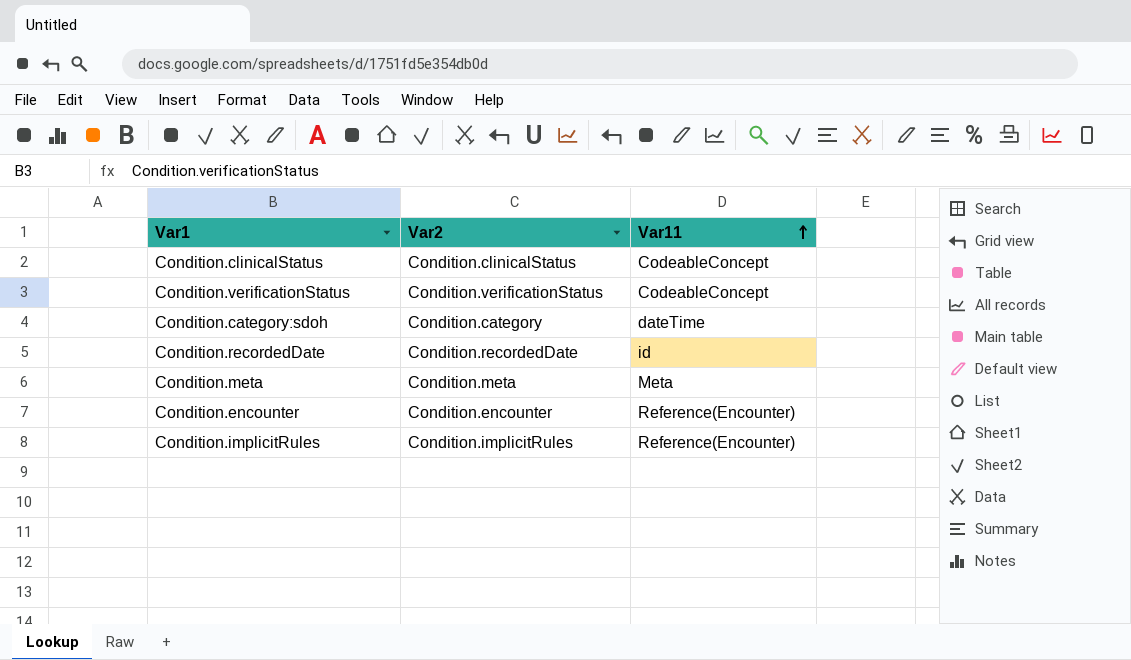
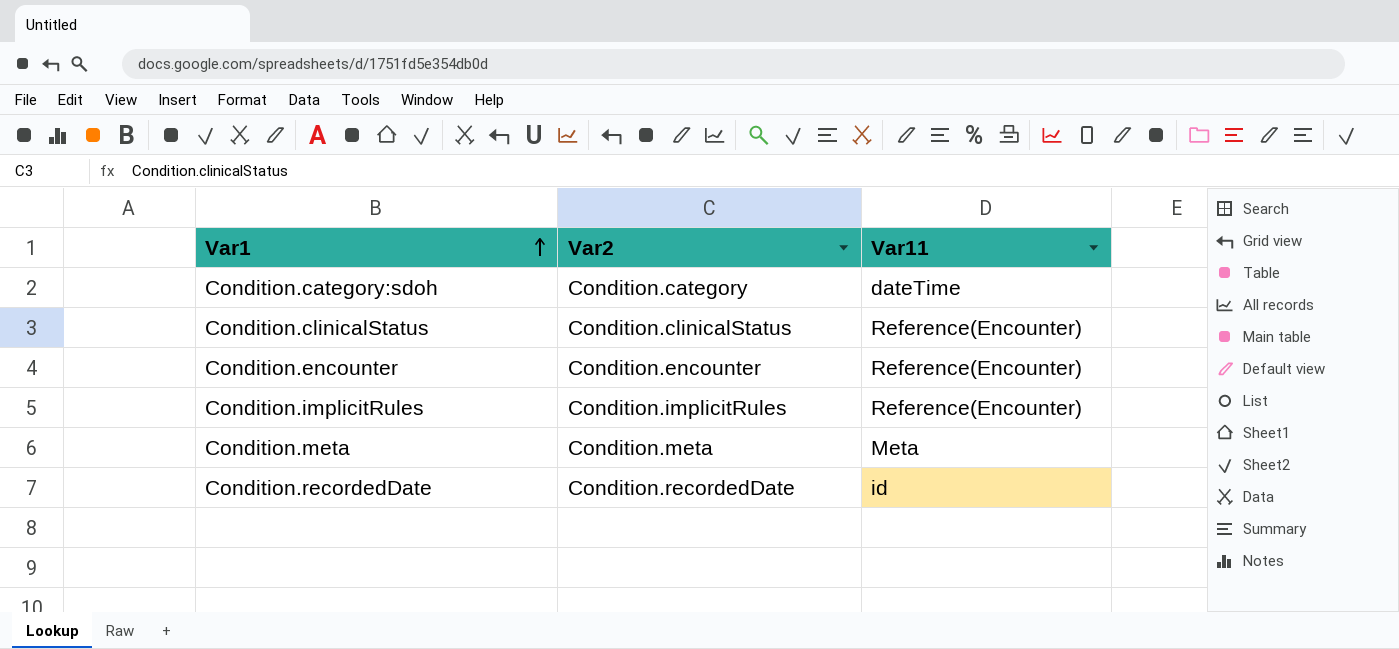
row order: Var11 ascending -> Var1 ascending
row Condition.verificationStatus: Condition.verificationStatus | CodeableConcept -> none
Condition.clinicalStatus | Var11: CodeableConcept -> Reference(Encounter)

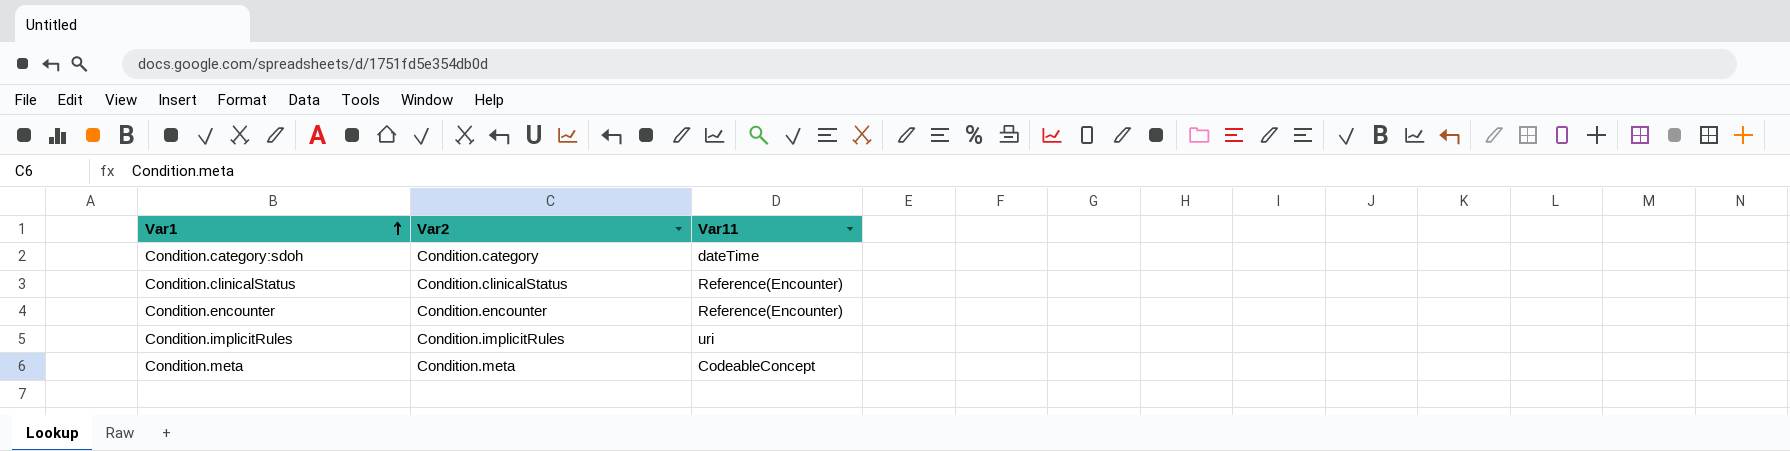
row Condition.recordedDate: Condition.recordedDate | id -> none
Condition.implicitRules | Var11: Reference(Encounter) -> uri
Condition.meta | Var11: Meta -> CodeableConcept

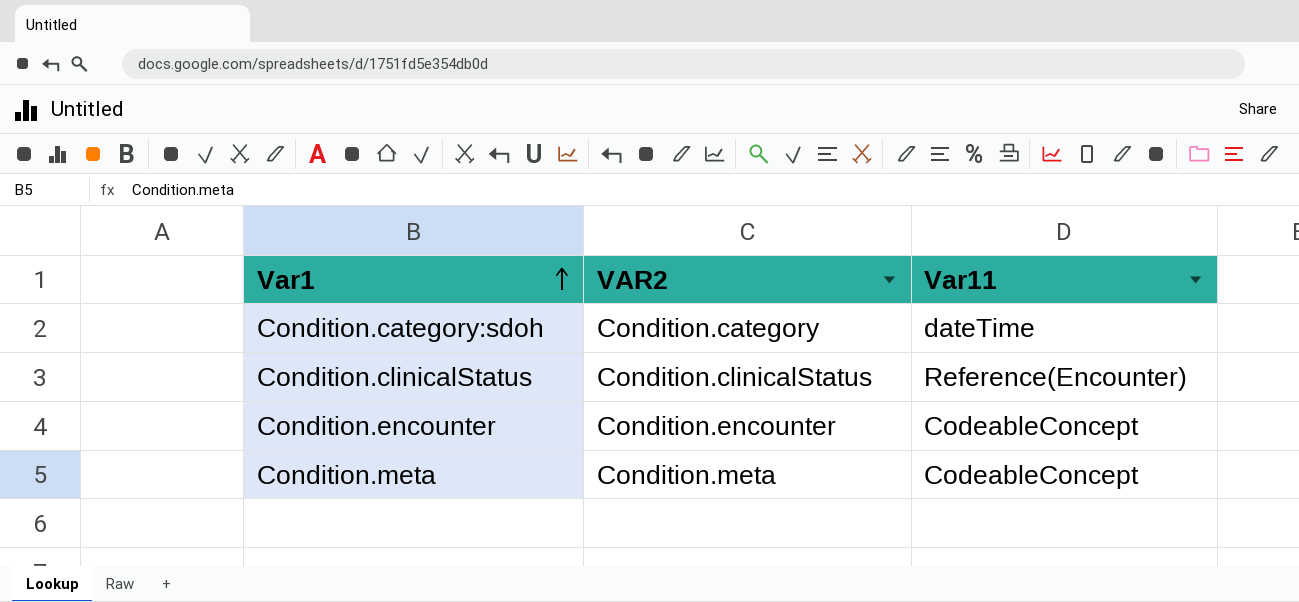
column name: Var2 -> VAR2
row Condition.implicitRules: Condition.implicitRules | uri -> none
Condition.encounter | Var11: Reference(Encounter) -> CodeableConcept

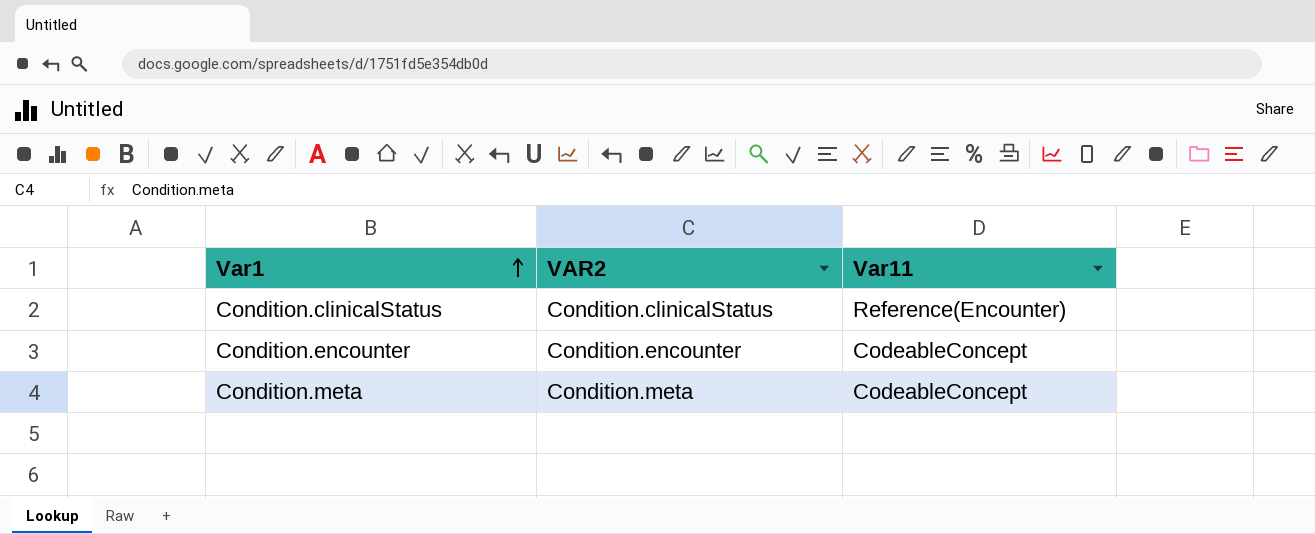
row Condition.category:sdoh: Condition.category | dateTime -> none

